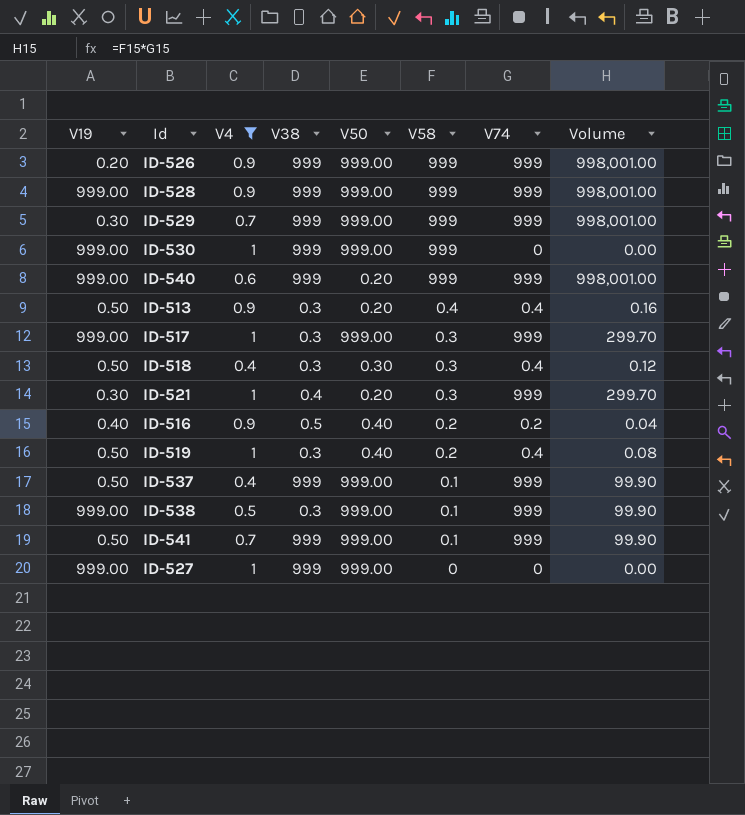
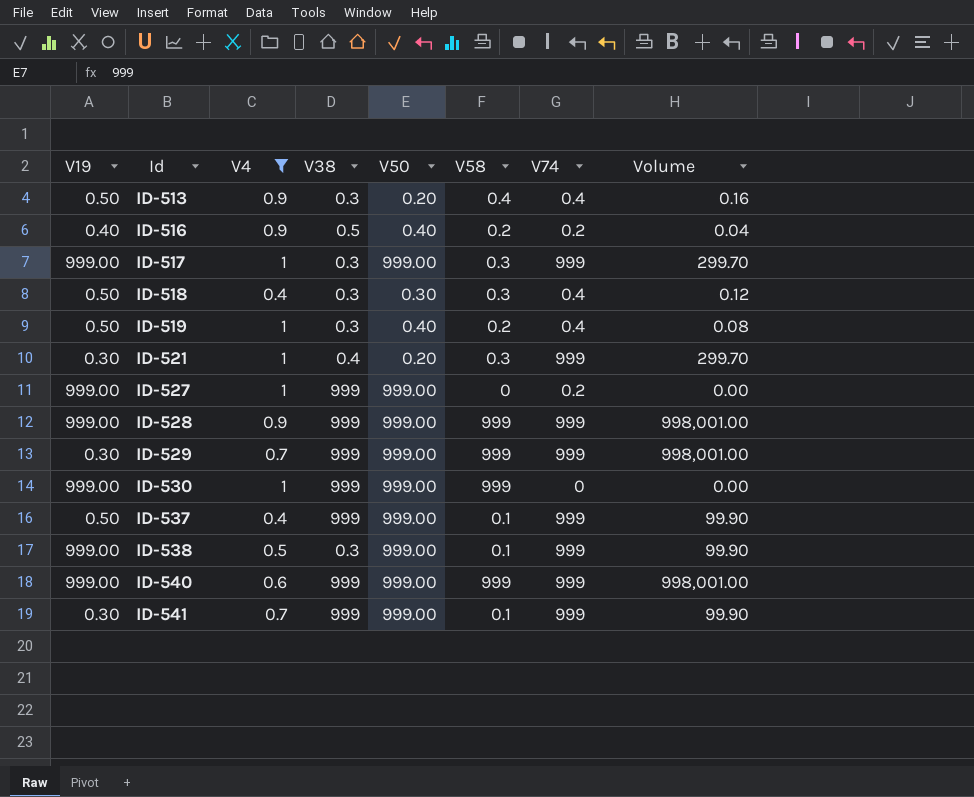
row order: V58 descending -> Id ascending
row ID-526: 0.20 | 0.9 | 999 | 999.00 | 999 | 999 | 998,001.00 -> none
ID-527 | V74: 0 -> 0.2
ID-540 | V50: 0.20 -> 999.00
ID-541 | V19: 0.50 -> 0.30

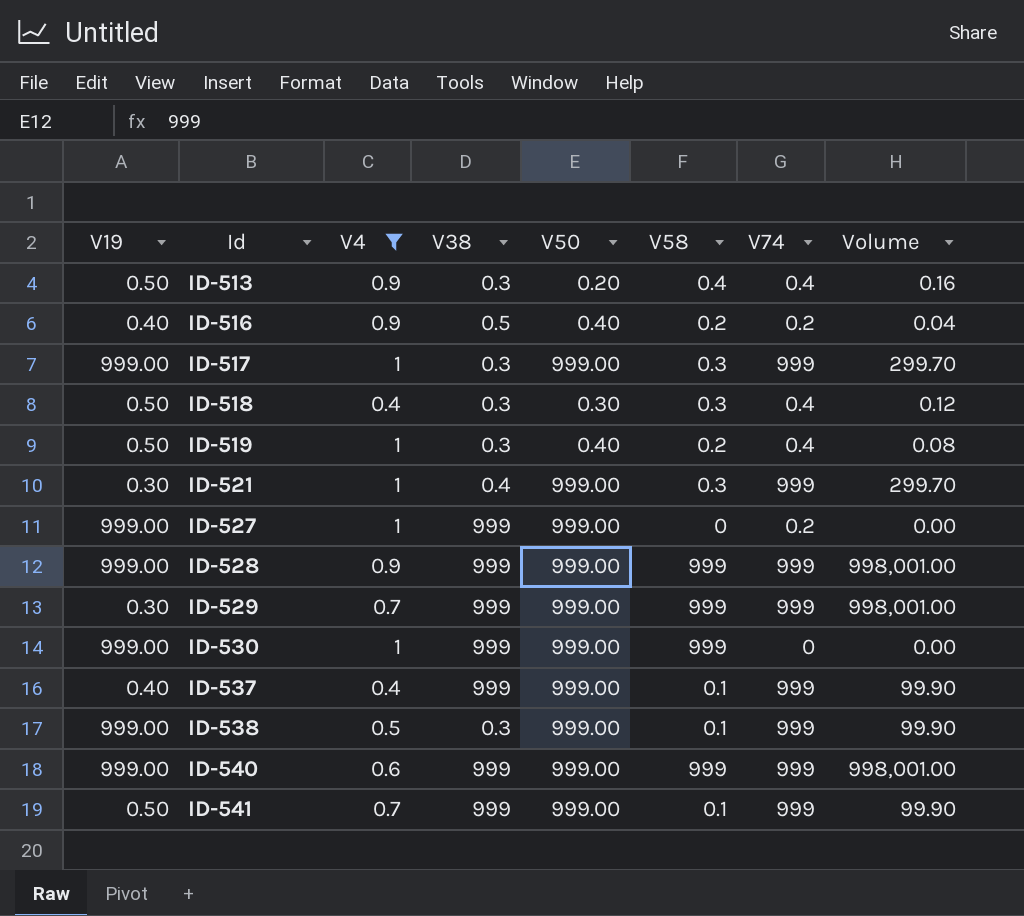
ID-521 | V50: 0.20 -> 999.00
ID-537 | V19: 0.50 -> 0.40
ID-541 | V19: 0.30 -> 0.50

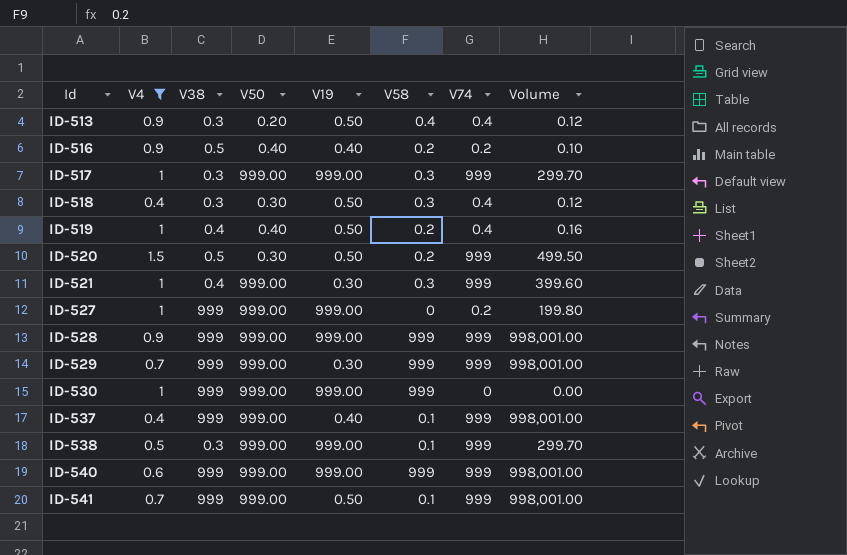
column V19 | position: 1 -> 5
column Volume | formula: [V58] * [V74] -> [V38] * [V74]
ID-519 | V38: 0.3 -> 0.4
row ID-520: none -> 1.5 | 0.5 | 0.30 | 0.50 | 0.2 | 999 | 499.50

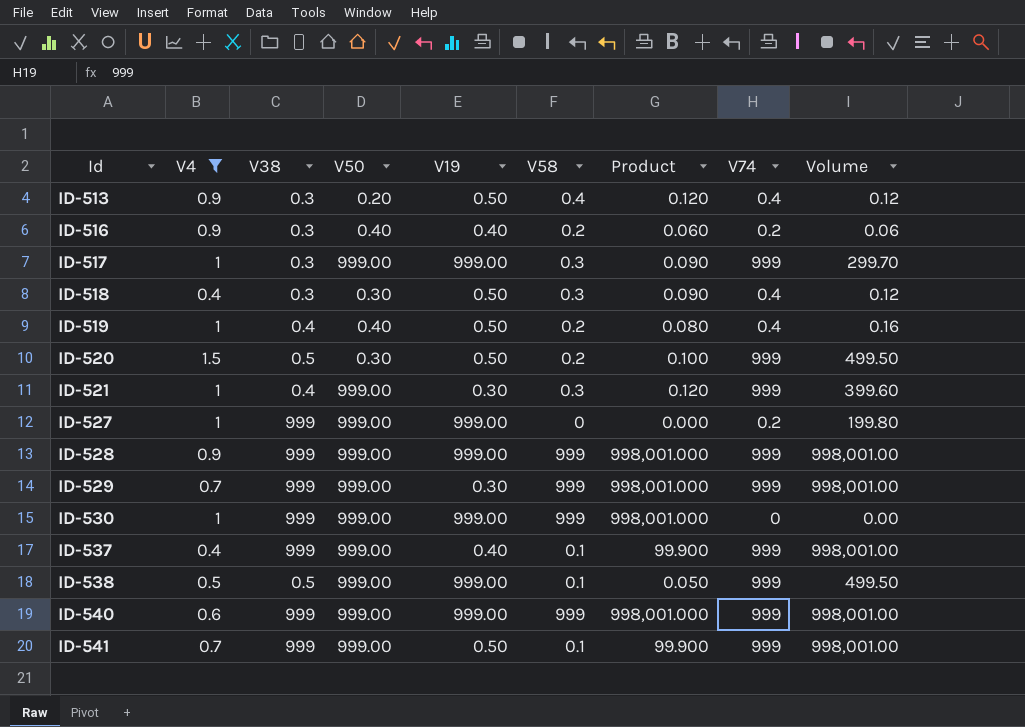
column Product | formula: none -> [V38] * [V58]
ID-516 | V38: 0.5 -> 0.3
ID-516 | Volume: 0.10 -> 0.06
ID-538 | V38: 0.3 -> 0.5
ID-538 | Volume: 299.70 -> 499.50

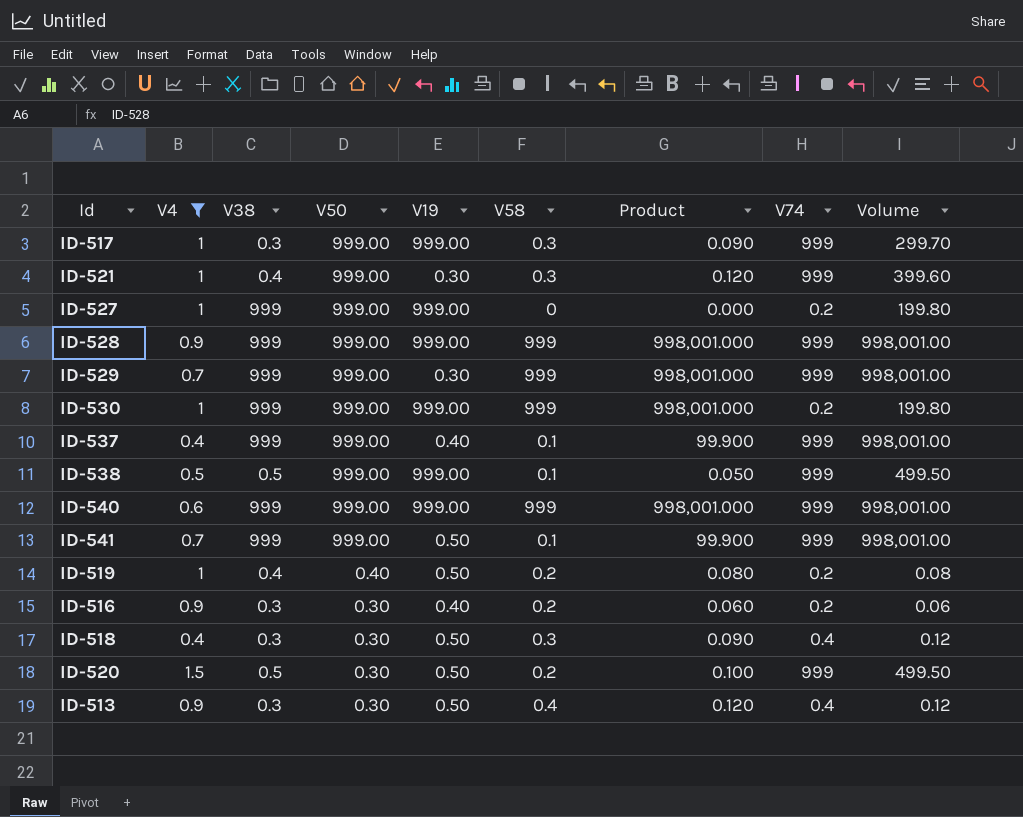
row order: Id ascending -> V50 descending
ID-530 | V74: 0 -> 0.2
ID-530 | Volume: 0.00 -> 199.80
ID-519 | V74: 0.4 -> 0.2
ID-519 | Volume: 0.16 -> 0.08
ID-516 | V50: 0.40 -> 0.30
ID-513 | V50: 0.20 -> 0.30

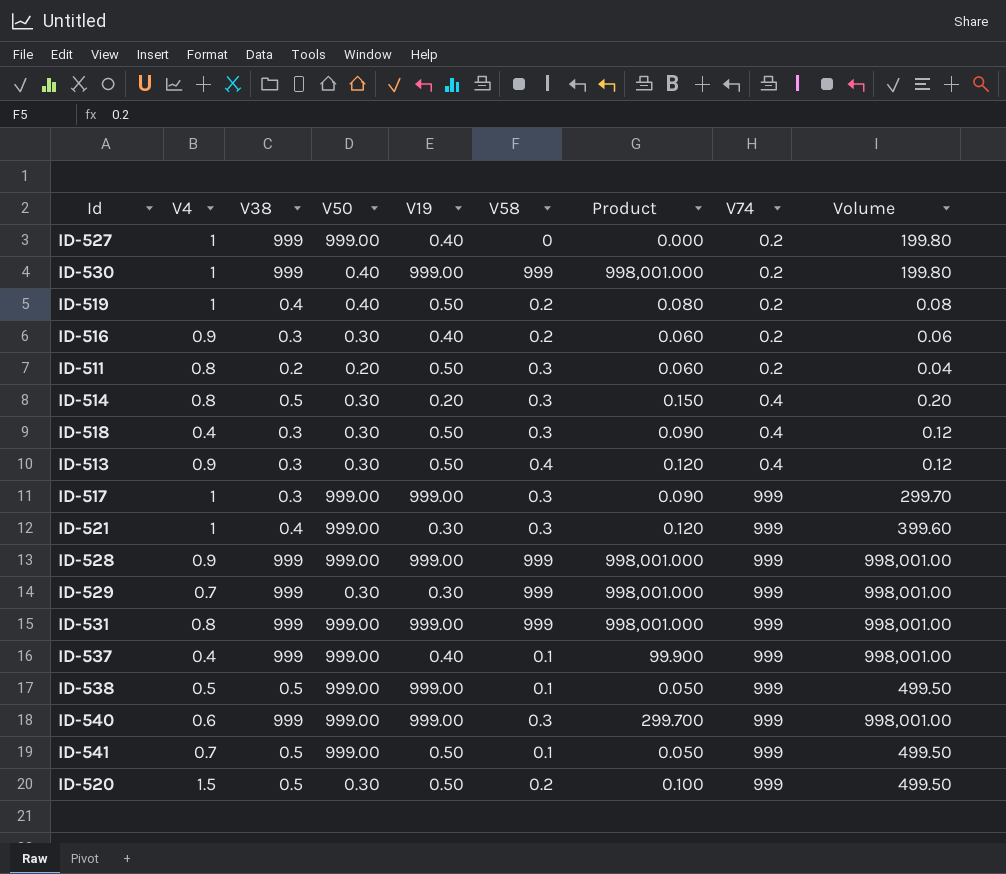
filter: V4 != 0.8 -> none
row order: V50 descending -> V74 ascending
ID-527 | V19: 999.00 -> 0.40
ID-530 | V50: 999.00 -> 0.40
ID-529 | V50: 999.00 -> 0.30
ID-540 | V58: 999 -> 0.3
ID-540 | Product: 998,001.000 -> 299.700
ID-541 | V38: 999 -> 0.5
ID-541 | Product: 99.900 -> 0.050
ID-541 | Volume: 998,001.00 -> 499.50

